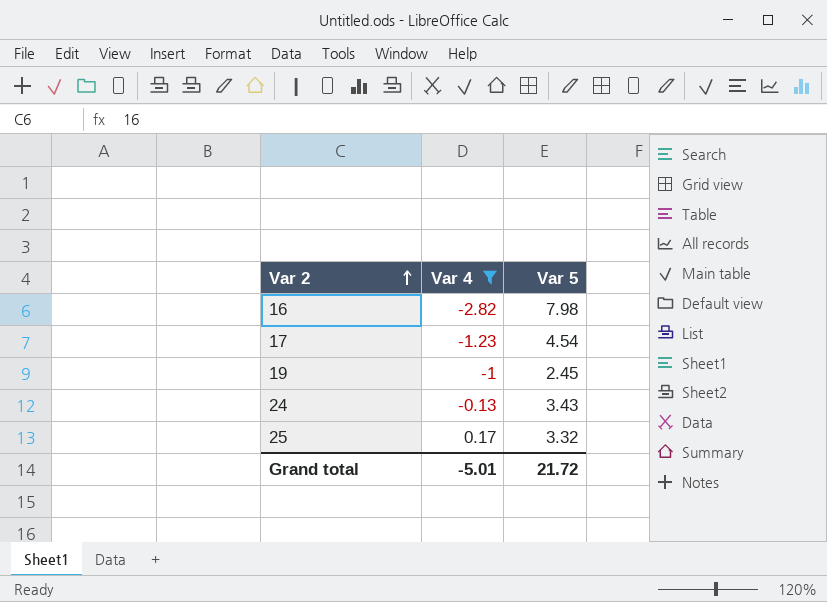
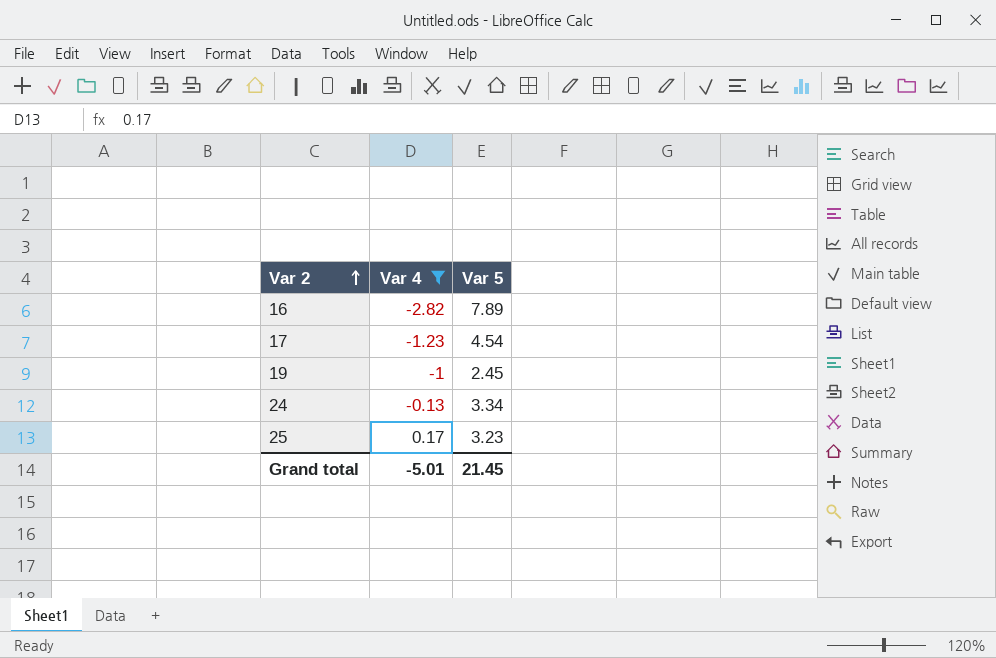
16 | Var 5: 7.98 -> 7.89
24 | Var 5: 3.43 -> 3.34
25 | Var 5: 3.32 -> 3.23
Grand total | Var 5: 21.72 -> 21.45

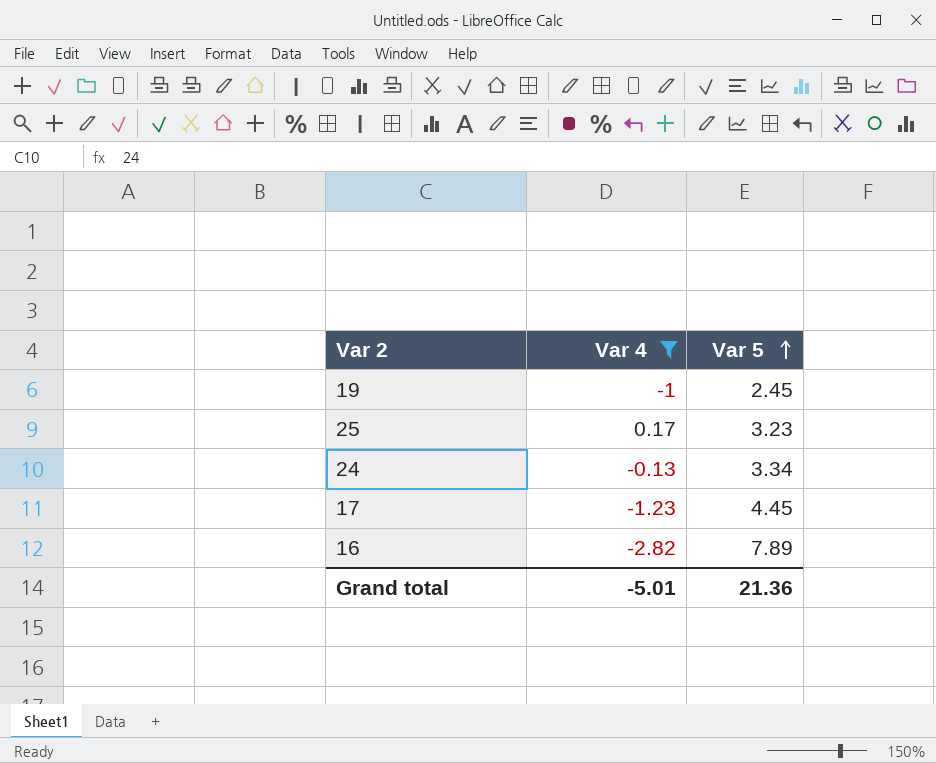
row order: Var 2 ascending -> Var 5 ascending
17 | Var 5: 4.54 -> 4.45
Grand total | Var 5: 21.45 -> 21.36

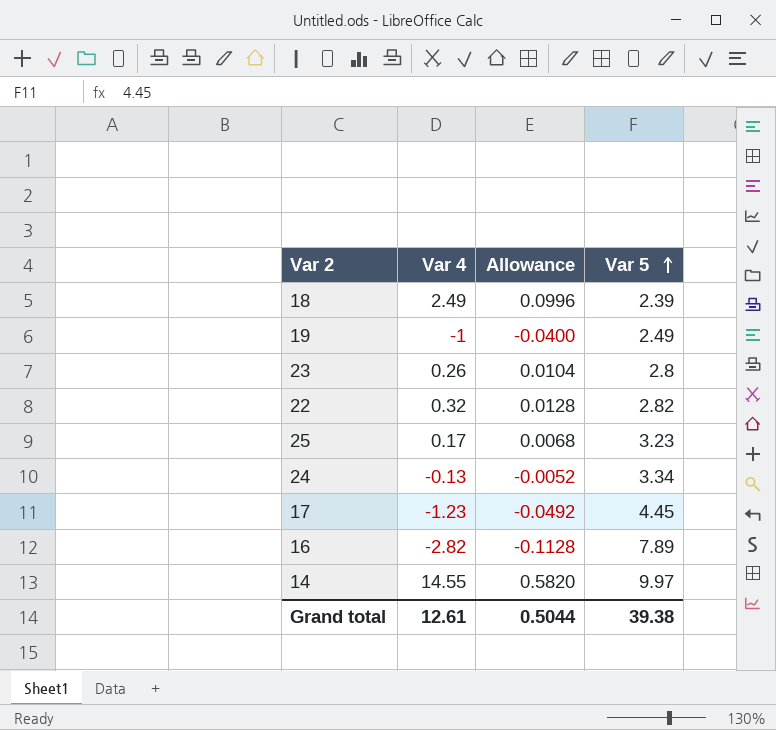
filter: Var 4 <= 0.17 -> none
column Allowance | formula: none -> [Var 4] * 0.04
19 | Var 5: 2.45 -> 2.49
Grand total | Var 4: -5.01 -> 12.61
Grand total | Var 5: 21.36 -> 39.38

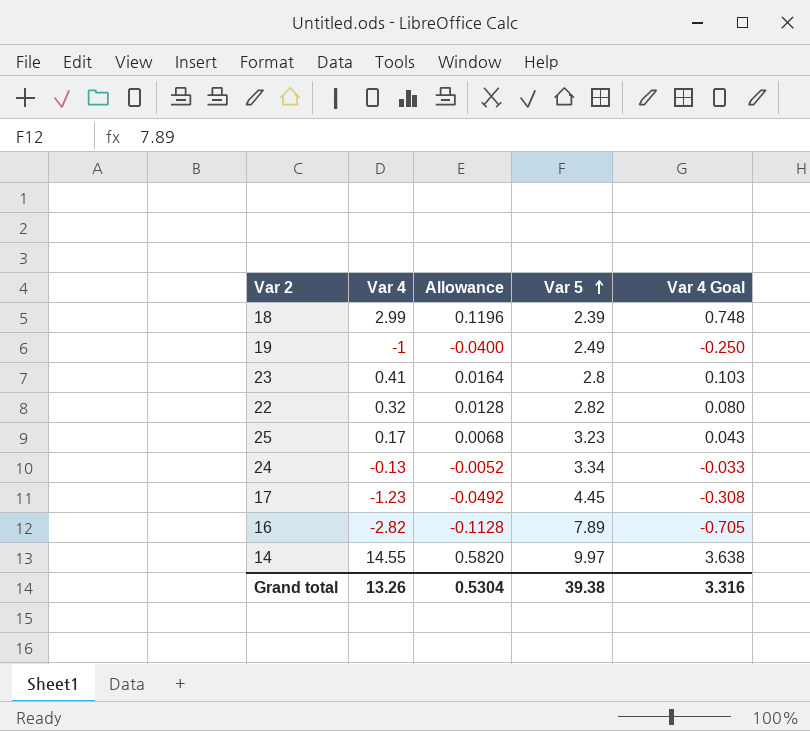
column Var 4 Goal | formula: none -> [Var 4] * 0.25
18 | Var 4: 2.49 -> 2.99
18 | Allowance: 0.0996 -> 0.1196
23 | Var 4: 0.26 -> 0.41
23 | Allowance: 0.0104 -> 0.0164
Grand total | Var 4: 12.61 -> 13.26
Grand total | Allowance: 0.5044 -> 0.5304

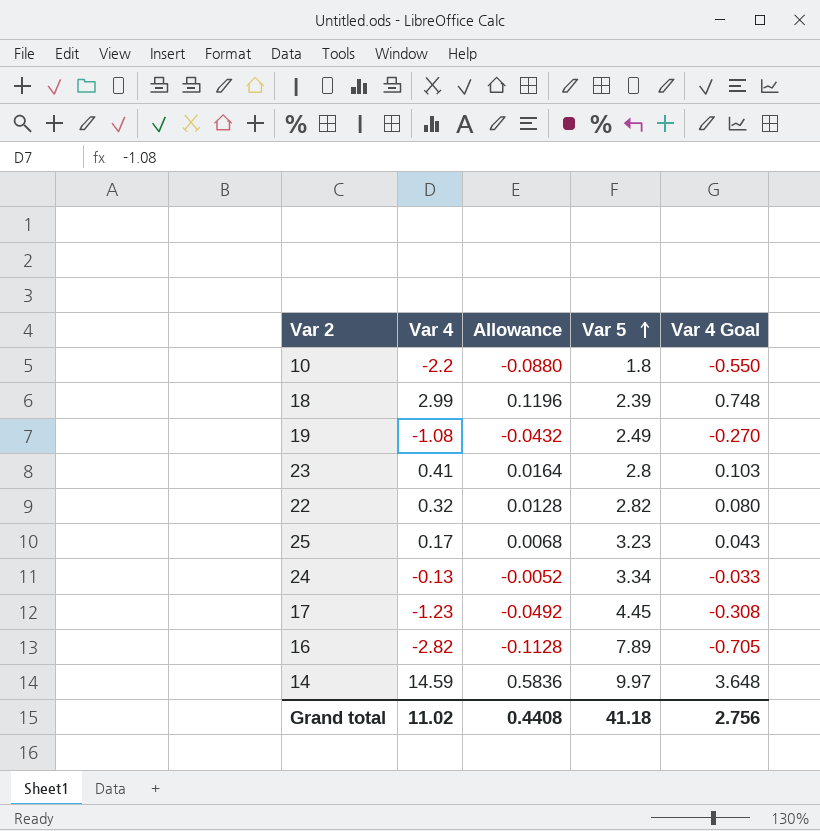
row 10: none -> -2.2 | -0.0880 | 1.8 | -0.550
19 | Var 4: -1 -> -1.08
19 | Allowance: -0.0400 -> -0.0432
19 | Var 4 Goal: -0.250 -> -0.270
14 | Var 4: 14.55 -> 14.59
14 | Allowance: 0.5820 -> 0.5836
14 | Var 4 Goal: 3.638 -> 3.648
Grand total | Var 4: 13.26 -> 11.02
Grand total | Allowance: 0.5304 -> 0.4408
Grand total | Var 5: 39.38 -> 41.18
Grand total | Var 4 Goal: 3.316 -> 2.756

